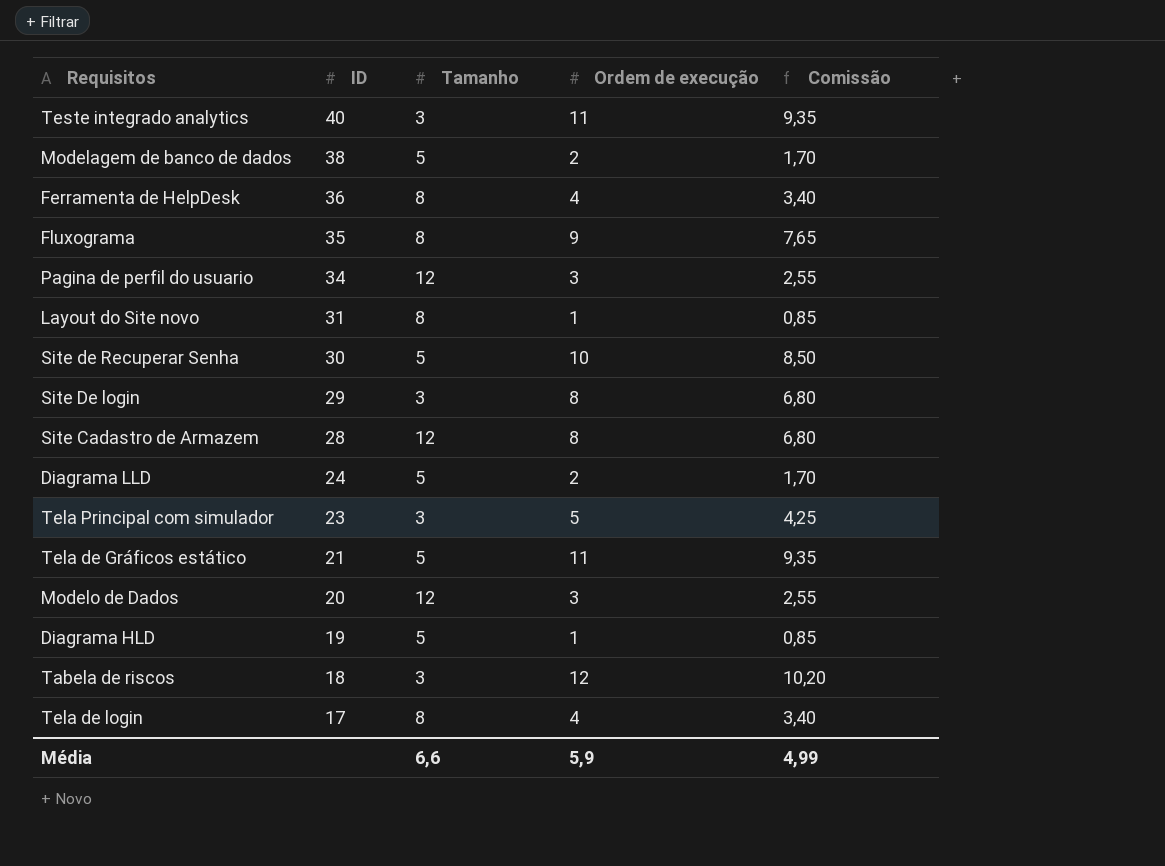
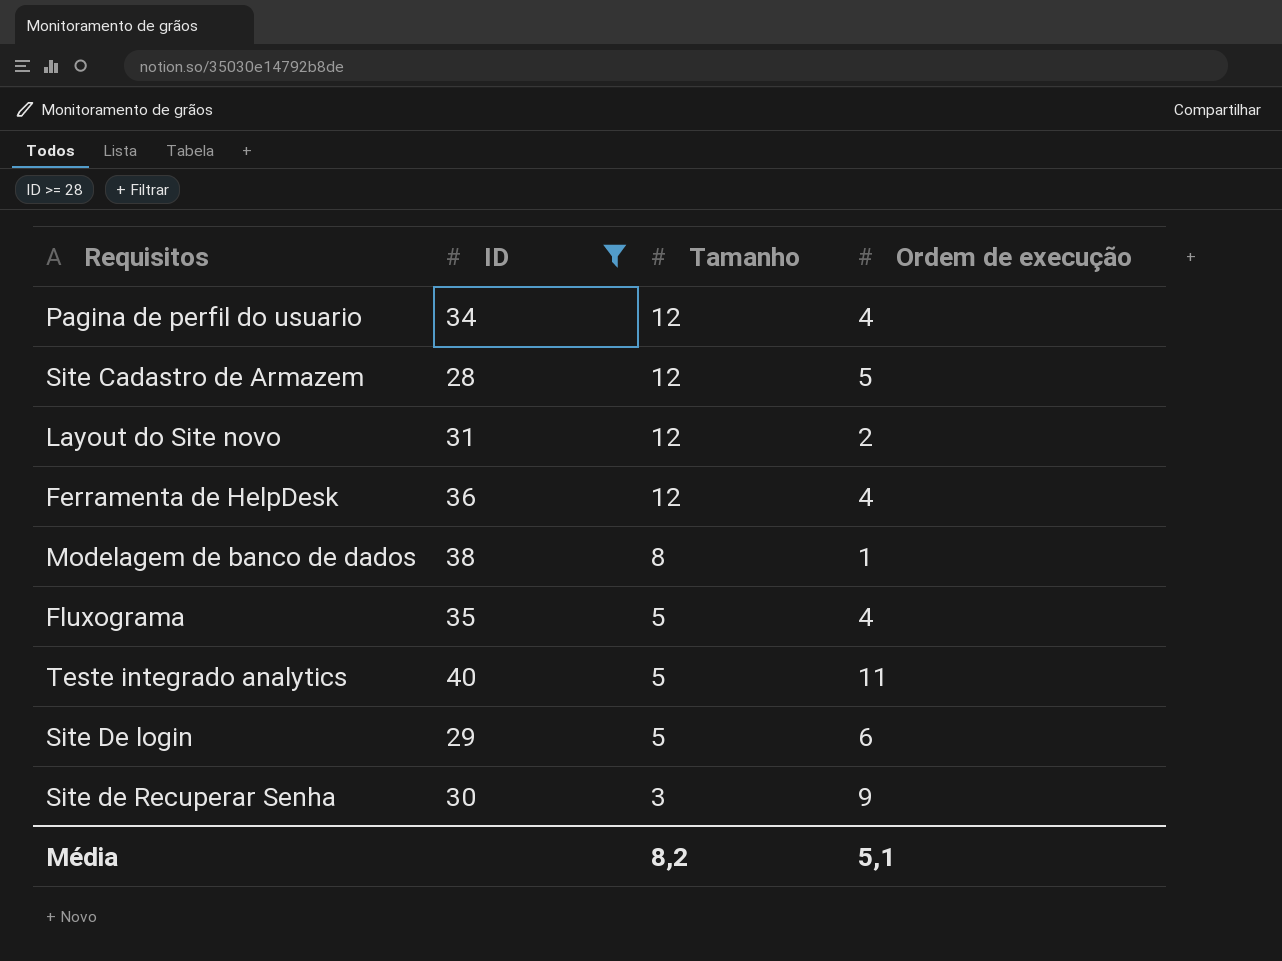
filter: none -> ID >= 28
row order: ID descending -> Tamanho descending
column Comissão | formula: [Ordem de execução] * 0,85 -> none
Pagina de perfil do usuario | Ordem de execução: 3 -> 4
Site Cadastro de Armazem | Ordem de execução: 8 -> 5
Layout do Site novo | Tamanho: 8 -> 12
Layout do Site novo | Ordem de execução: 1 -> 2
Ferramenta de HelpDesk | Tamanho: 8 -> 12
Modelagem de banco de dados | Tamanho: 5 -> 8
Modelagem de banco de dados | Ordem de execução: 2 -> 1
Fluxograma | Tamanho: 8 -> 5
Fluxograma | Ordem de execução: 9 -> 4
Teste integrado analytics | Tamanho: 3 -> 5
Site De login | Tamanho: 3 -> 5
Site De login | Ordem de execução: 8 -> 6
Site de Recuperar Senha | Tamanho: 5 -> 3
Site de Recuperar Senha | Ordem de execução: 10 -> 9
Média | Tamanho: 6,6 -> 8,2
Média | Ordem de execução: 5,9 -> 5,1

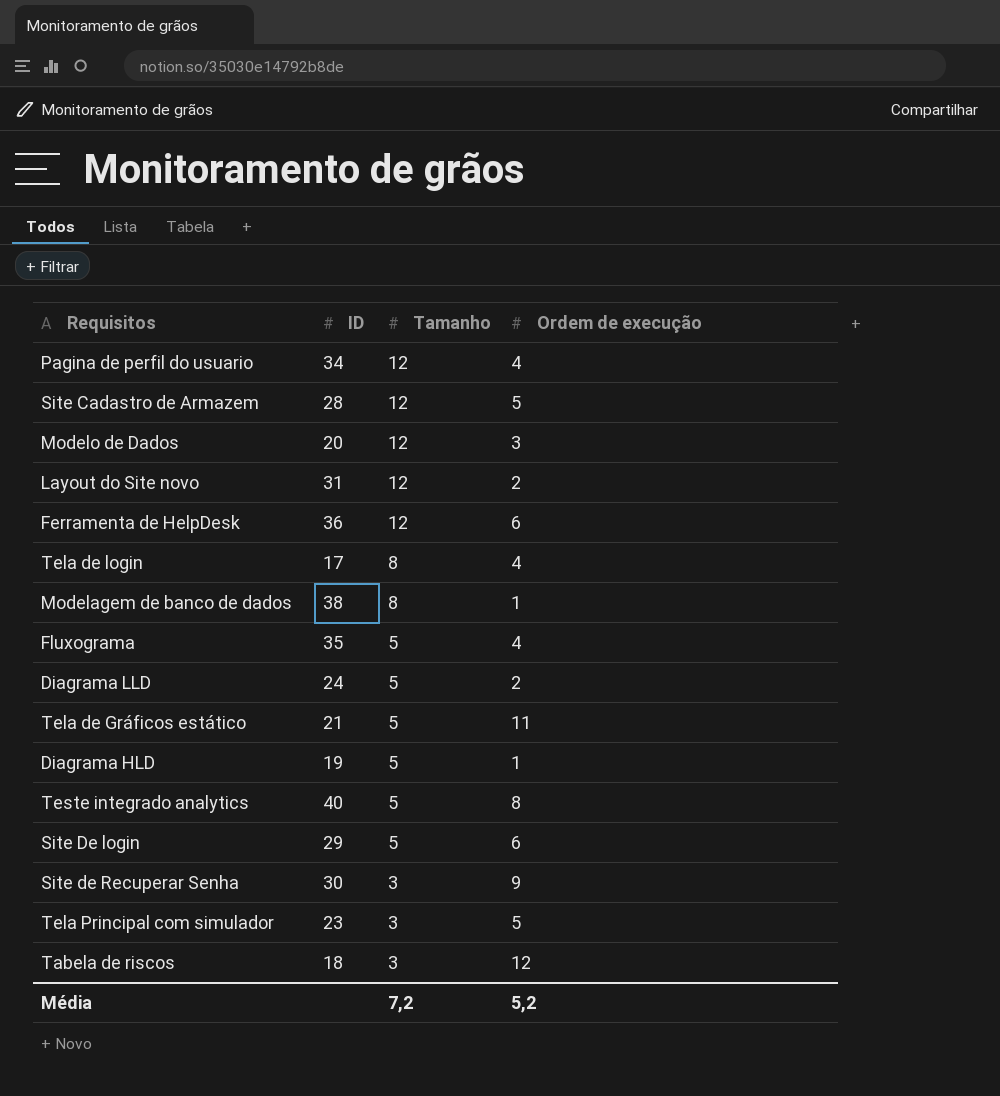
filter: ID >= 28 -> none
Ferramenta de HelpDesk | Ordem de execução: 4 -> 6
Teste integrado analytics | Ordem de execução: 11 -> 8
Média | Tamanho: 8,2 -> 7,2
Média | Ordem de execução: 5,1 -> 5,2

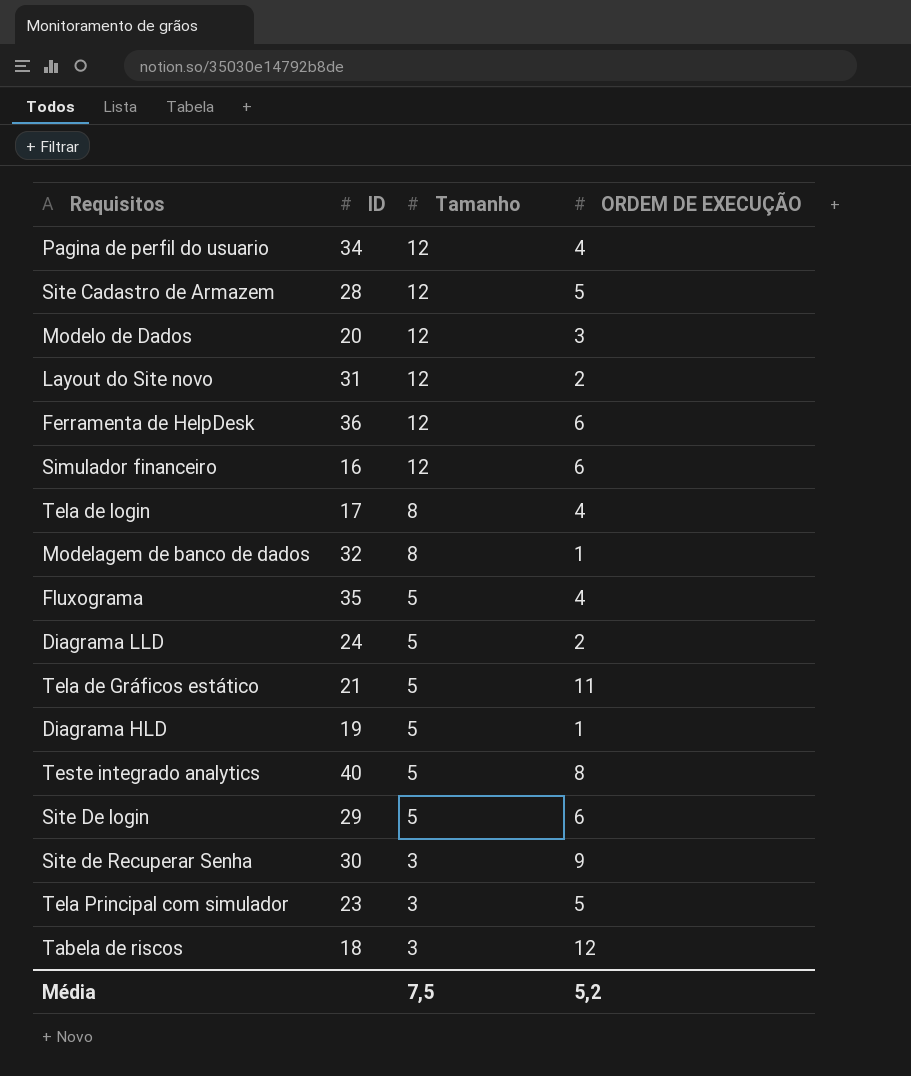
column name: Ordem de execução -> ORDEM DE EXECUÇÃO
row Simulador financeiro: none -> 16 | 12 | 6
Modelagem de banco de dados | ID: 38 -> 32
Média | Tamanho: 7,2 -> 7,5

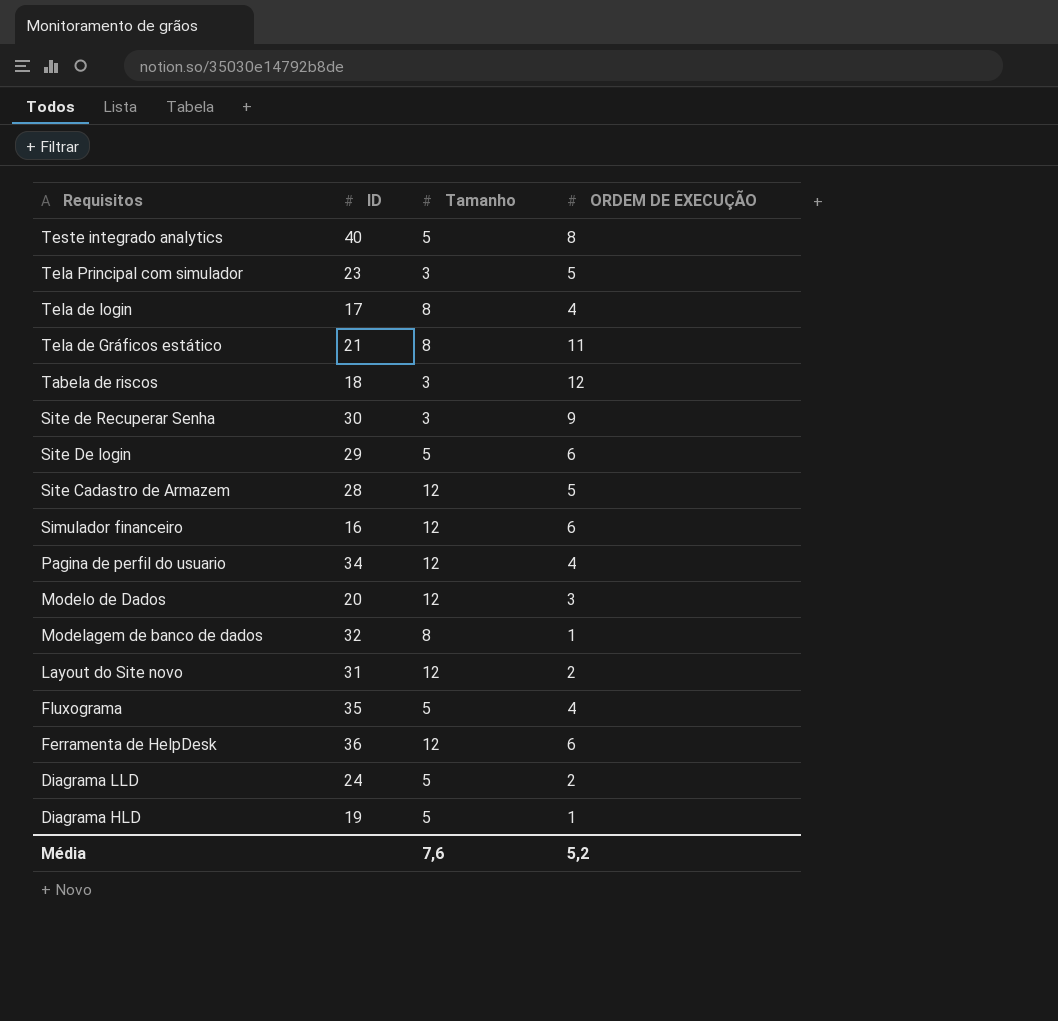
row order: Tamanho descending -> Requisitos descending
Tela de Gráficos estático | Tamanho: 5 -> 8
Média | Tamanho: 7,5 -> 7,6

